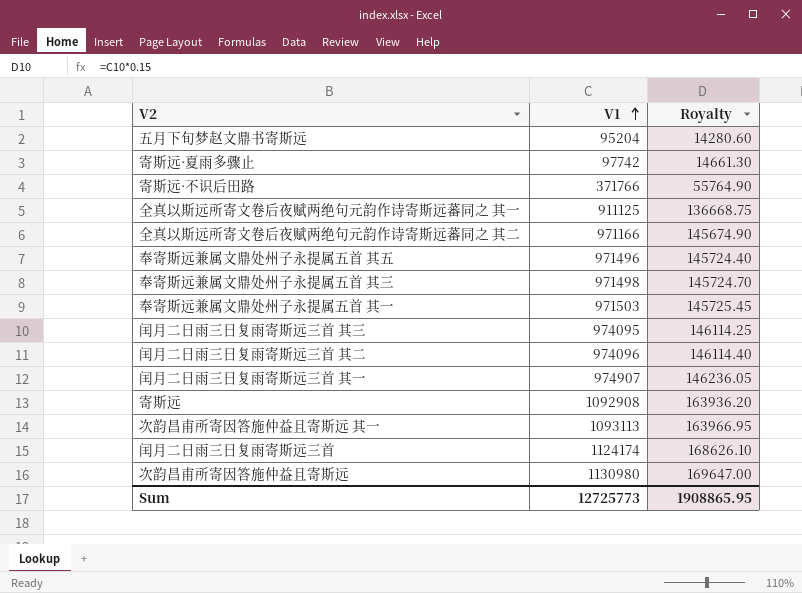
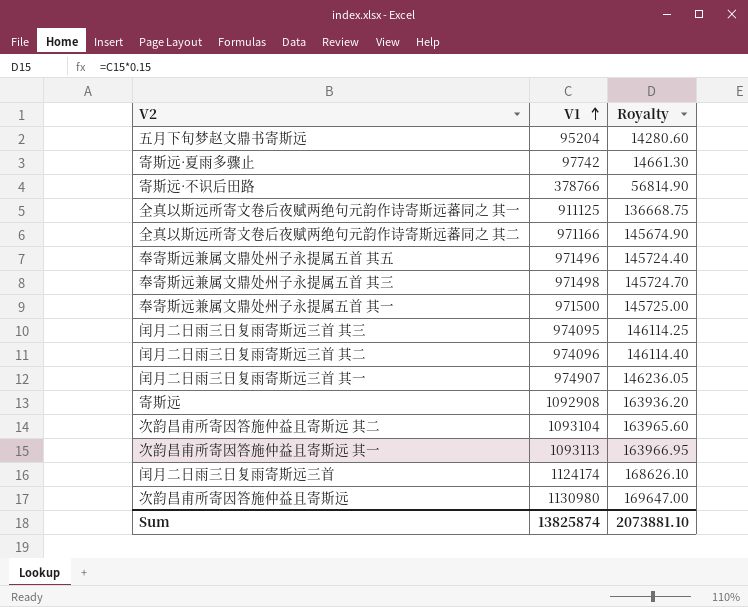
寄斯远·不识后田路 | V1: 371766 -> 378766
寄斯远·不识后田路 | Royalty: 55764.90 -> 56814.90
奉寄斯远兼属文鼎处州子永提属五首 其一 | V1: 971503 -> 971500
奉寄斯远兼属文鼎处州子永提属五首 其一 | Royalty: 145725.45 -> 145725.00
row 次韵昌甫所寄因答施仲益且寄斯远 其二: none -> 1093104 | 163965.60
Sum | V1: 12725773 -> 13825874
Sum | Royalty: 1908865.95 -> 2073881.10

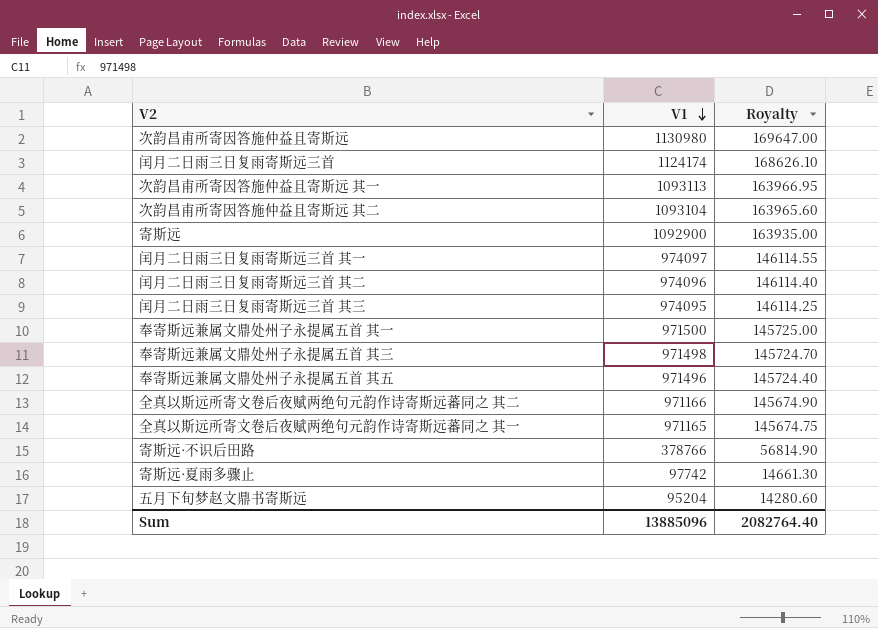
row order: V1 ascending -> V1 descending
寄斯远 | V1: 1092908 -> 1092900
寄斯远 | Royalty: 163936.20 -> 163935.00
闰月二日雨三日复雨寄斯远三首 其一 | V1: 974907 -> 974097
闰月二日雨三日复雨寄斯远三首 其一 | Royalty: 146236.05 -> 146114.55
全真以斯远所寄文卷后夜赋两绝句元韵作诗寄斯远蕃同之 其一 | V1: 911125 -> 971165
全真以斯远所寄文卷后夜赋两绝句元韵作诗寄斯远蕃同之 其一 | Royalty: 136668.75 -> 145674.75
Sum | V1: 13825874 -> 13885096
Sum | Royalty: 2073881.10 -> 2082764.40

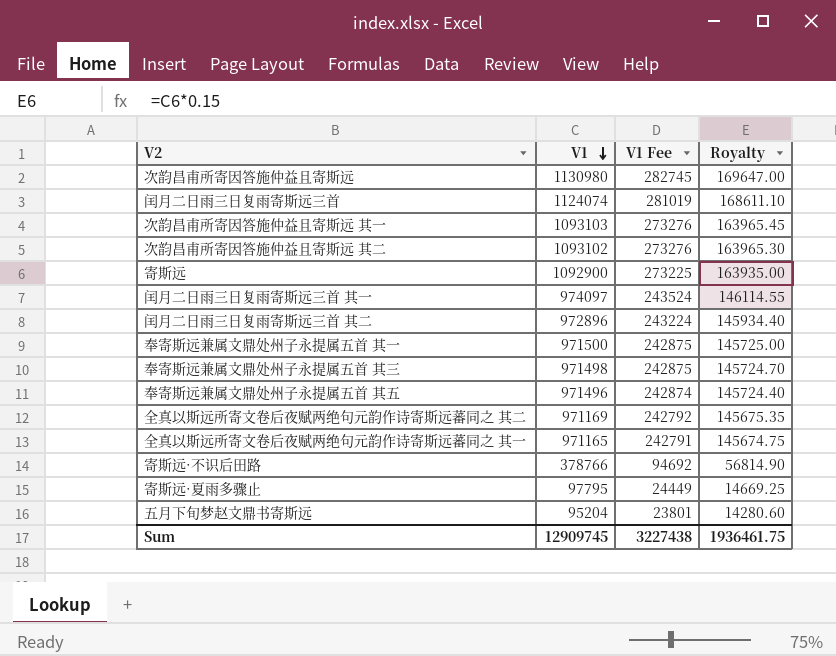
column V1 Fee | formula: none -> [V1] * 0.25
row 闰月二日雨三日复雨寄斯远三首 其三: 974095 | 146114.25 -> none
闰月二日雨三日复雨寄斯远三首 | V1: 1124174 -> 1124074
闰月二日雨三日复雨寄斯远三首 | Royalty: 168626.10 -> 168611.10
次韵昌甫所寄因答施仲益且寄斯远 其一 | V1: 1093113 -> 1093103
次韵昌甫所寄因答施仲益且寄斯远 其一 | Royalty: 163966.95 -> 163965.45
次韵昌甫所寄因答施仲益且寄斯远 其二 | V1: 1093104 -> 1093102
次韵昌甫所寄因答施仲益且寄斯远 其二 | Royalty: 163965.60 -> 163965.30
闰月二日雨三日复雨寄斯远三首 其二 | V1: 974096 -> 972896
闰月二日雨三日复雨寄斯远三首 其二 | Royalty: 146114.40 -> 145934.40
全真以斯远所寄文卷后夜赋两绝句元韵作诗寄斯远蕃同之 其二 | V1: 971166 -> 971169
全真以斯远所寄文卷后夜赋两绝句元韵作诗寄斯远蕃同之 其二 | Royalty: 145674.90 -> 145675.35
寄斯远·夏雨多骤止 | V1: 97742 -> 97795
寄斯远·夏雨多骤止 | Royalty: 14661.30 -> 14669.25
Sum | V1: 13885096 -> 12909745
Sum | Royalty: 2082764.40 -> 1936461.75

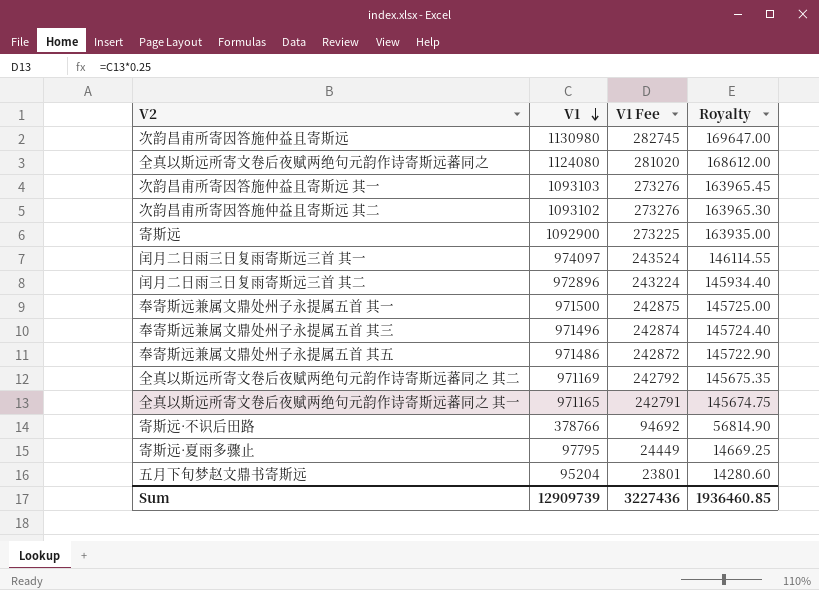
row 闰月二日雨三日复雨寄斯远三首: 1124074 | 281019 | 168611.10 -> none
row 全真以斯远所寄文卷后夜赋两绝句元韵作诗寄斯远蕃同之: none -> 1124080 | 281020 | 168612.00
奉寄斯远兼属文鼎处州子永提属五首 其三 | V1: 971498 -> 971496
奉寄斯远兼属文鼎处州子永提属五首 其三 | V1 Fee: 242875 -> 242874
奉寄斯远兼属文鼎处州子永提属五首 其三 | Royalty: 145724.70 -> 145724.40
奉寄斯远兼属文鼎处州子永提属五首 其五 | V1: 971496 -> 971486
奉寄斯远兼属文鼎处州子永提属五首 其五 | V1 Fee: 242874 -> 242872
奉寄斯远兼属文鼎处州子永提属五首 其五 | Royalty: 145724.40 -> 145722.90
Sum | V1: 12909745 -> 12909739
Sum | V1 Fee: 3227438 -> 3227436
Sum | Royalty: 1936461.75 -> 1936460.85

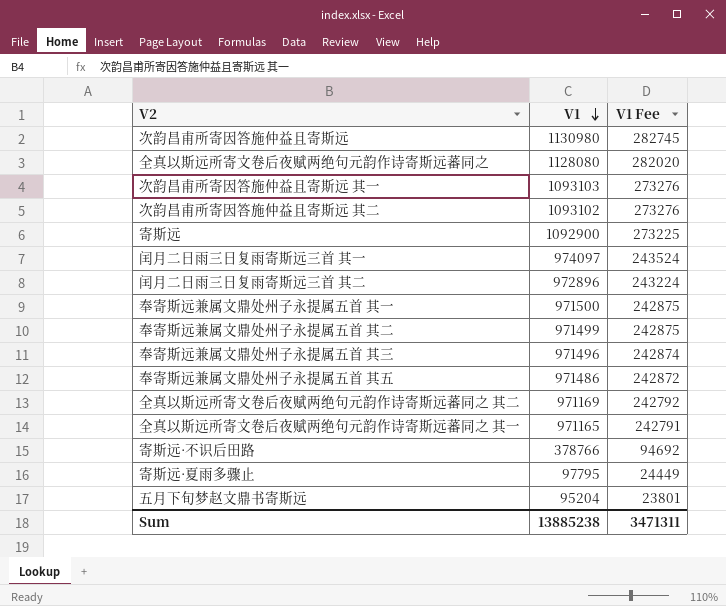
column Royalty | formula: [V1] * 0.15 -> none
全真以斯远所寄文卷后夜赋两绝句元韵作诗寄斯远蕃同之 | V1: 1124080 -> 1128080
全真以斯远所寄文卷后夜赋两绝句元韵作诗寄斯远蕃同之 | V1 Fee: 281020 -> 282020
row 奉寄斯远兼属文鼎处州子永提属五首 其二: none -> 971499 | 242875
Sum | V1: 12909739 -> 13885238
Sum | V1 Fee: 3227436 -> 3471311

